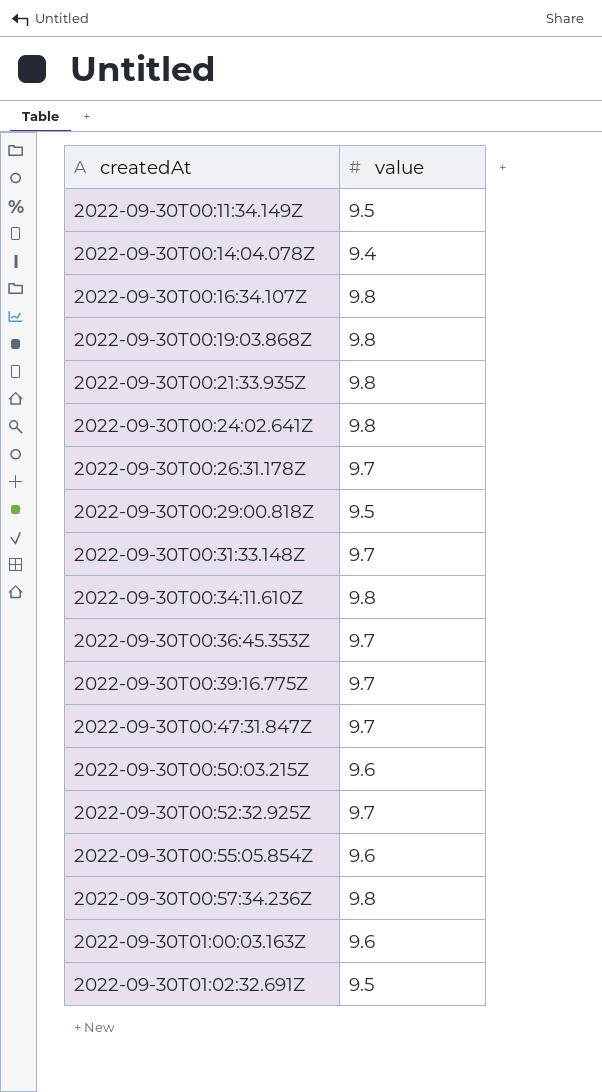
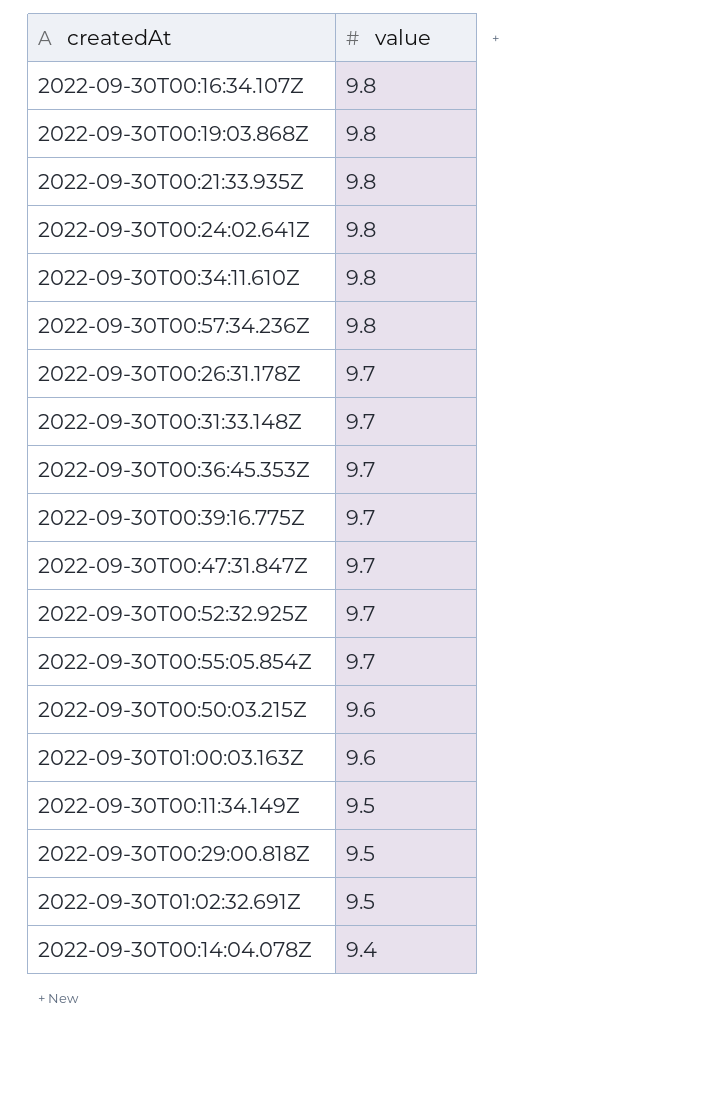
row order: createdAt ascending -> value descending
2022-09-30T00:55:05.854Z | value: 9.6 -> 9.7

